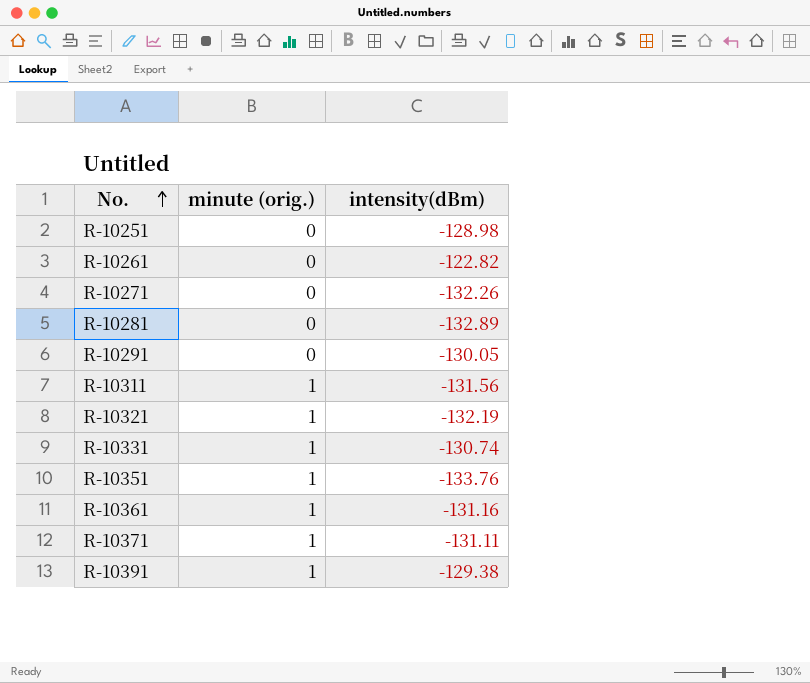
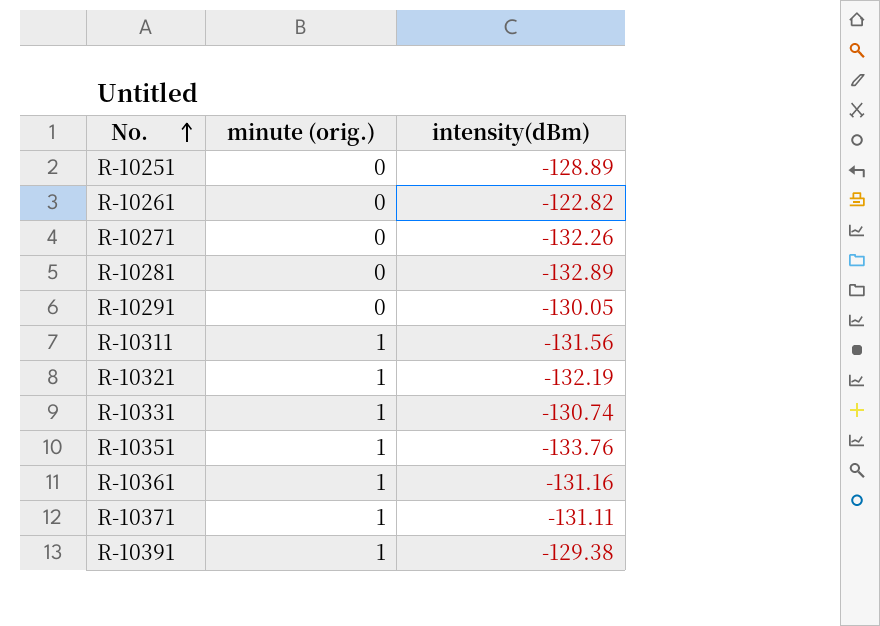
R-10251 | intensity(dBm): -128.98 -> -128.89

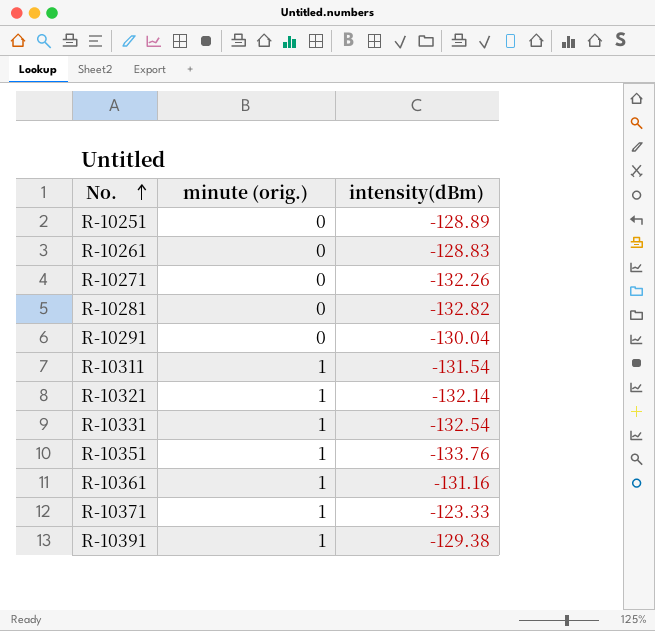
R-10261 | intensity(dBm): -122.82 -> -128.83
R-10281 | intensity(dBm): -132.89 -> -132.82
R-10291 | intensity(dBm): -130.05 -> -130.04
R-10311 | intensity(dBm): -131.56 -> -131.54
R-10321 | intensity(dBm): -132.19 -> -132.14
R-10331 | intensity(dBm): -130.74 -> -132.54
R-10371 | intensity(dBm): -131.11 -> -123.33

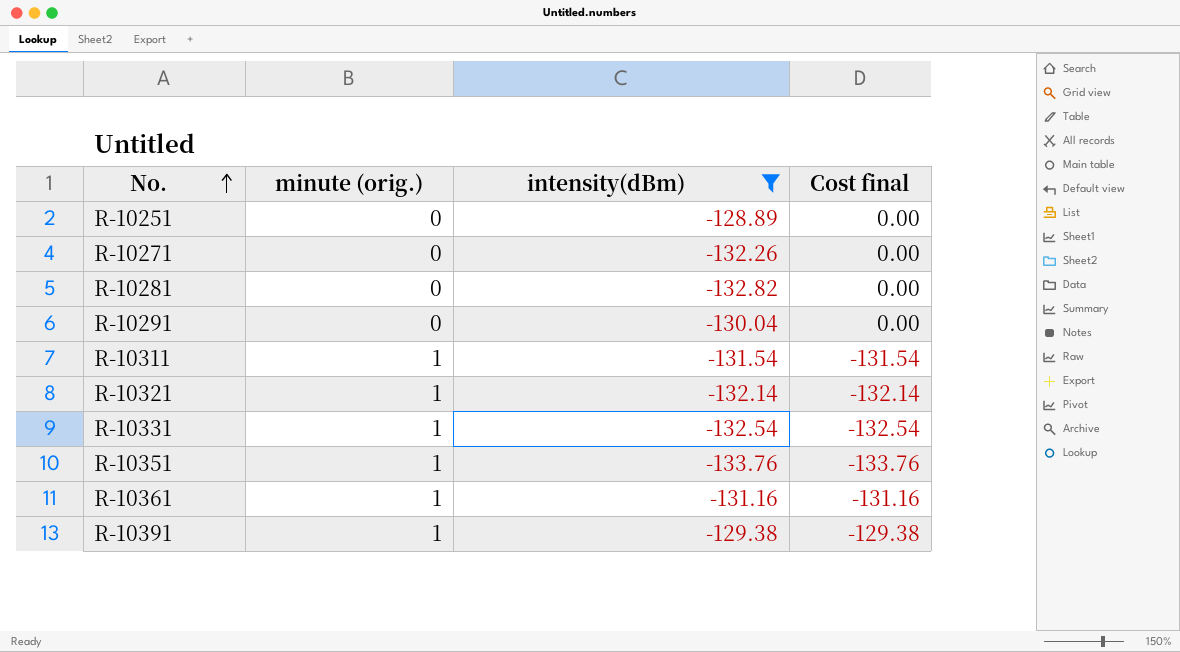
filter: none -> intensity(dBm) <= -128.89
column Cost final | formula: none -> [minute (orig.)] * [intensity(dBm)]

